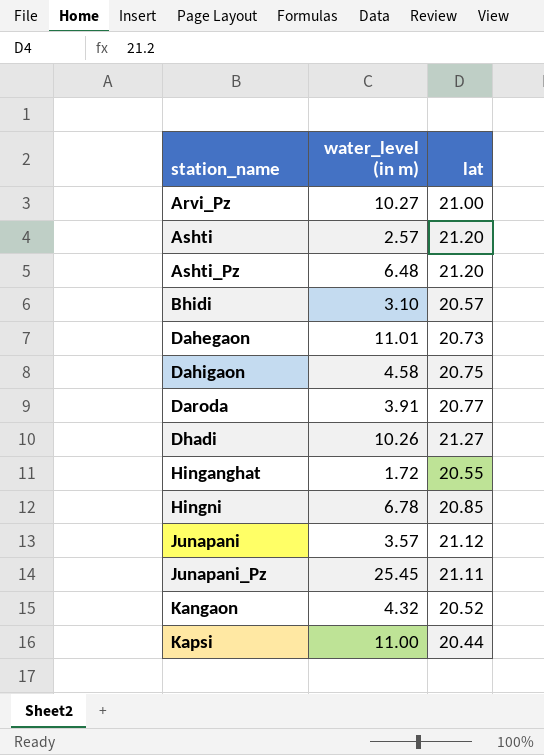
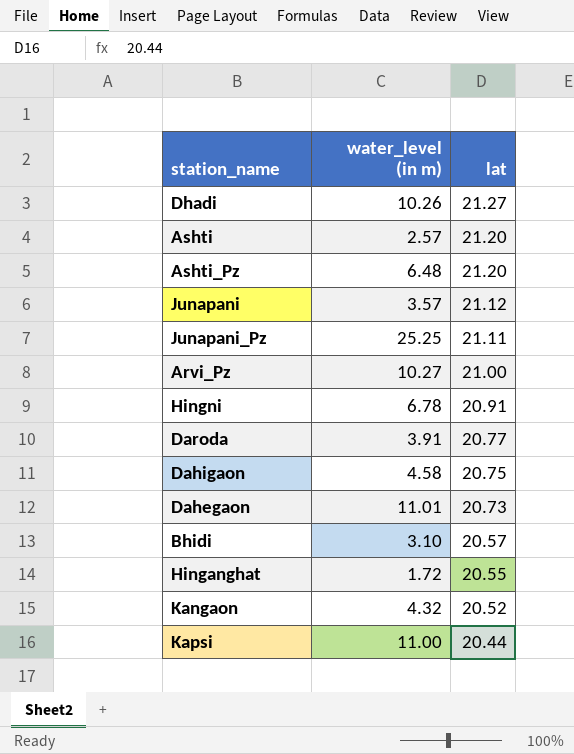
row order: station_name ascending -> lat descending
Junapani_Pz | water_level (in m): 25.45 -> 25.25
Hingni | lat: 20.85 -> 20.91

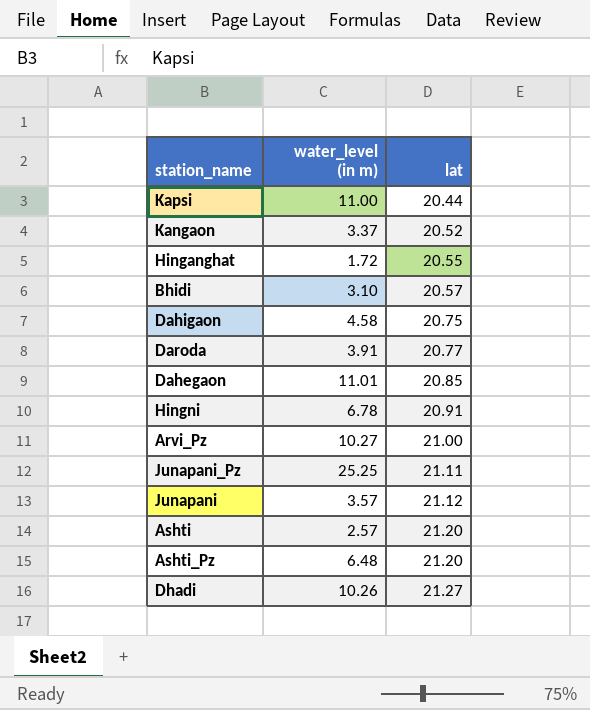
row order: lat descending -> lat ascending
Kangaon | water_level (in m): 4.32 -> 3.37
Dahegaon | lat: 20.73 -> 20.85

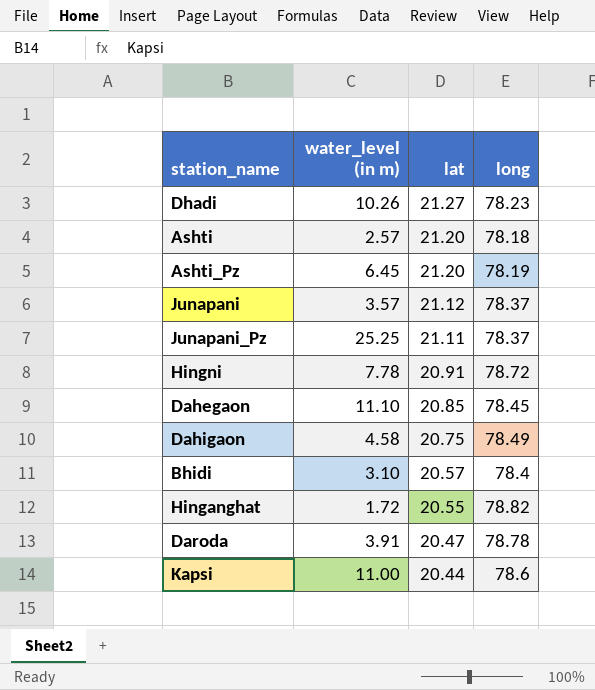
row order: lat ascending -> lat descending
column long | position: none -> 4
row Kangaon: 3.37 | 20.52 -> none
row Arvi_Pz: 10.27 | 21.00 -> none
Ashti_Pz | water_level (in m): 6.48 -> 6.45
Hingni | water_level (in m): 6.78 -> 7.78
Dahegaon | water_level (in m): 11.01 -> 11.10
Daroda | lat: 20.77 -> 20.47

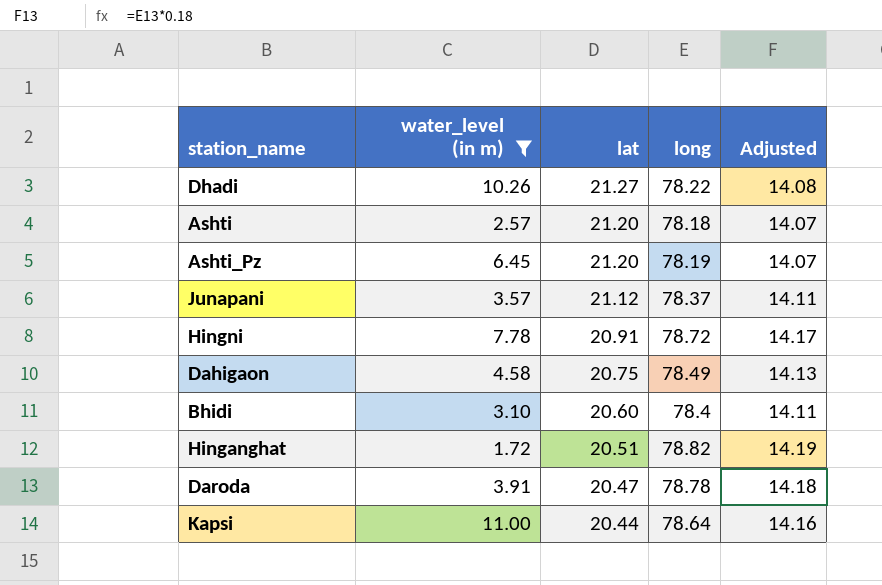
filter: none -> water_level (in m) <= 11.00
column Adjusted | formula: none -> [long] * 0.18
Dhadi | long: 78.23 -> 78.22
Bhidi | lat: 20.57 -> 20.60
Hinganghat | lat: 20.55 -> 20.51
Kapsi | long: 78.6 -> 78.64

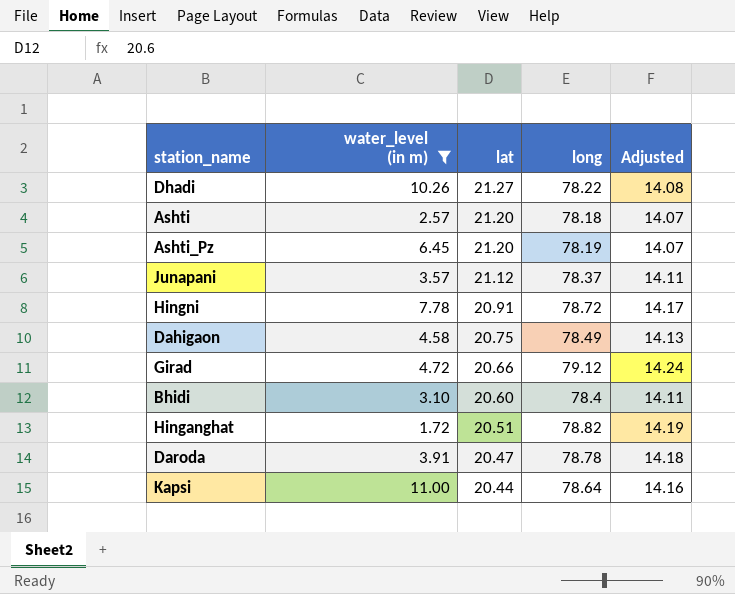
row Girad: none -> 4.72 | 20.66 | 79.12 | 14.24

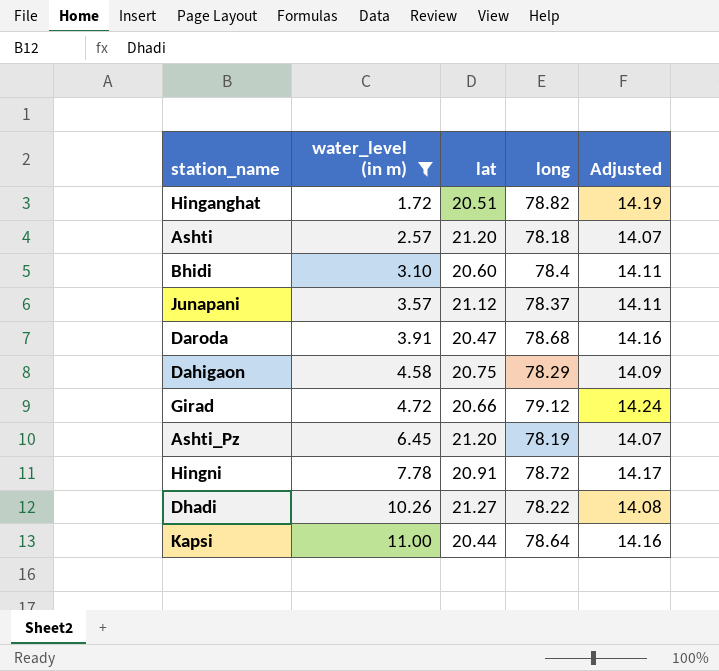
row order: lat descending -> water_level (in m) ascending
Daroda | long: 78.78 -> 78.68
Daroda | Adjusted: 14.18 -> 14.16
Dahigaon | long: 78.49 -> 78.29
Dahigaon | Adjusted: 14.13 -> 14.09

